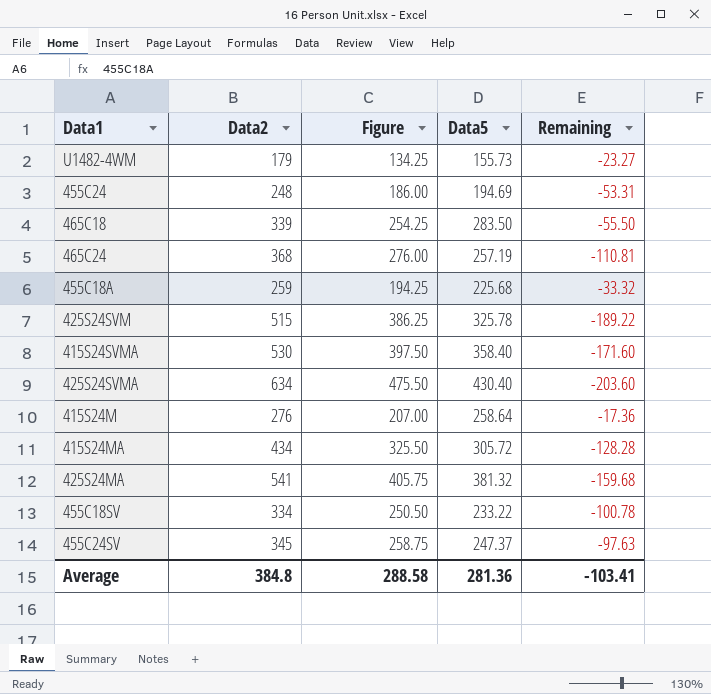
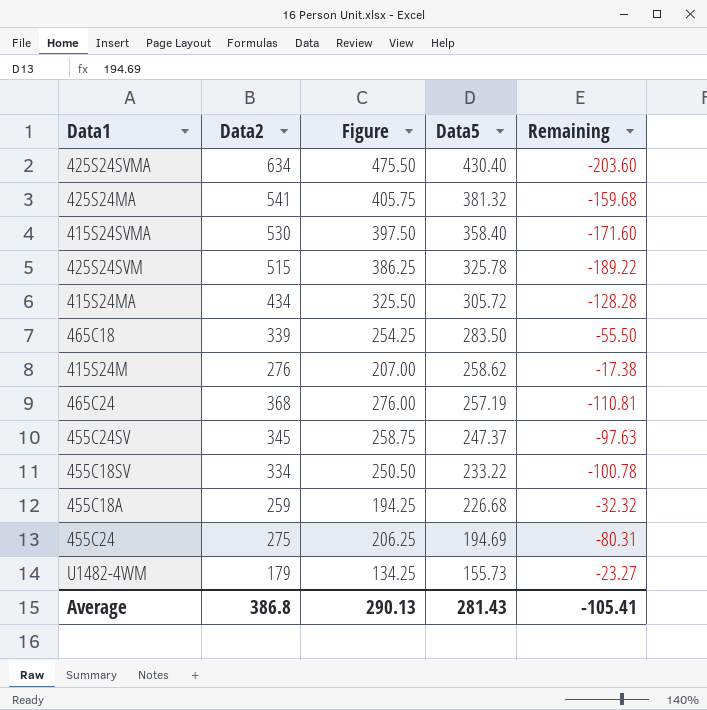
row order: none -> Data5 descending
415S24M | Data5: 258.64 -> 258.62
415S24M | Remaining: -17.36 -> -17.38
455C18A | Data5: 225.68 -> 226.68
455C18A | Remaining: -33.32 -> -32.32
455C24 | Data2: 248 -> 275
455C24 | Figure: 186.00 -> 206.25
455C24 | Remaining: -53.31 -> -80.31
Average | Data2: 384.8 -> 386.8
Average | Figure: 288.58 -> 290.13
Average | Data5: 281.36 -> 281.43
Average | Remaining: -103.41 -> -105.41

